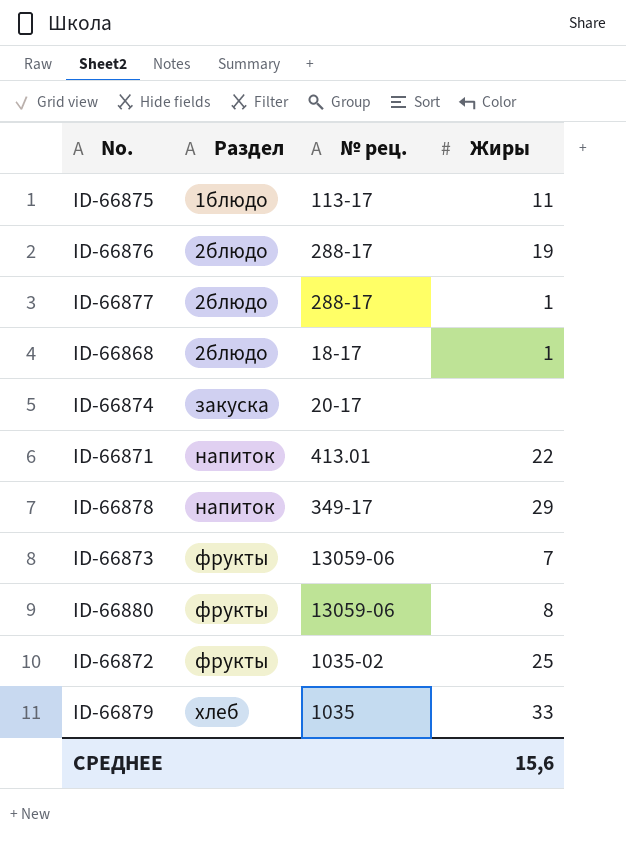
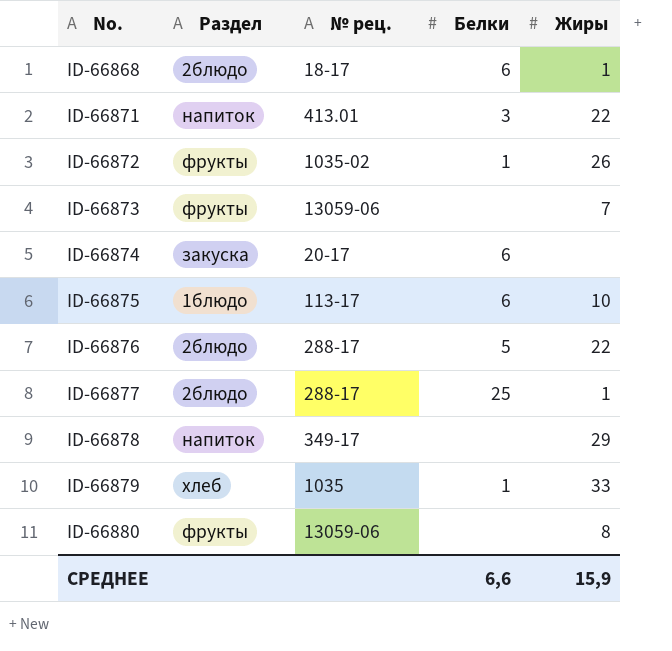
row order: Раздел ascending -> No. ascending
column Белки | position: none -> 4
ID-66872 | Жиры: 25 -> 26
ID-66875 | Жиры: 11 -> 10
ID-66876 | Жиры: 19 -> 22
СРЕДНЕЕ | Жиры: 15,6 -> 15,9

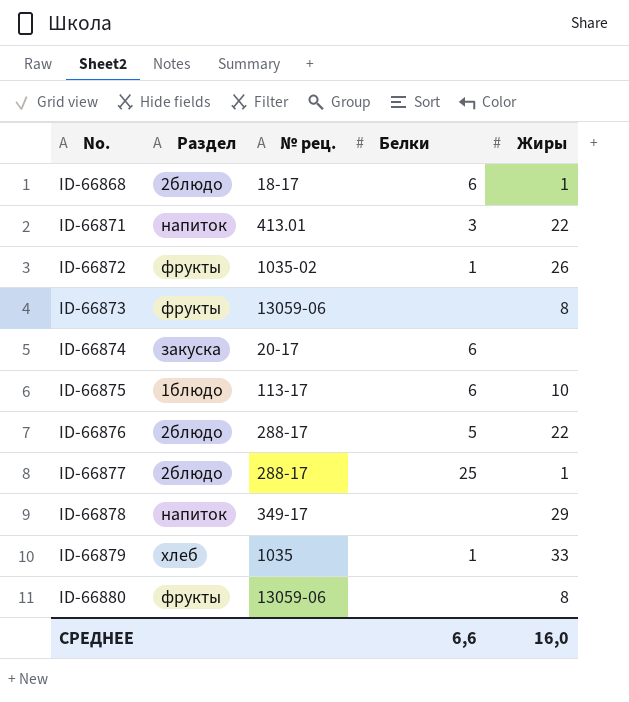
ID-66873 | Жиры: 7 -> 8
СРЕДНЕЕ | Жиры: 15,9 -> 16,0

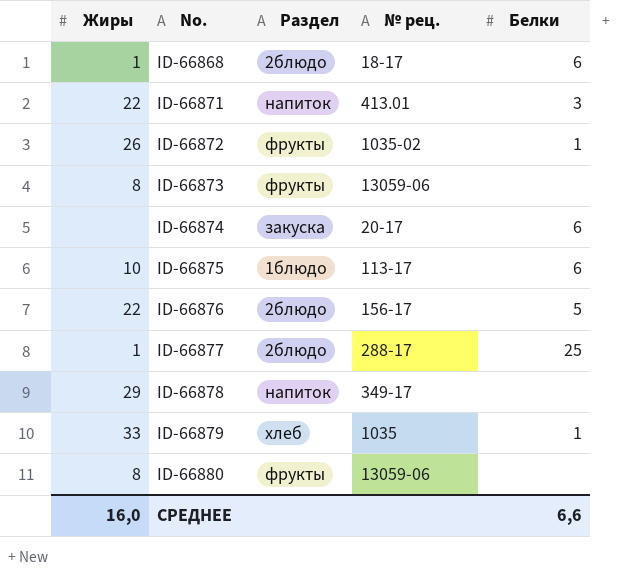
column Жиры | position: 5 -> 1
ID-66876 | № рец.: 288-17 -> 156-17

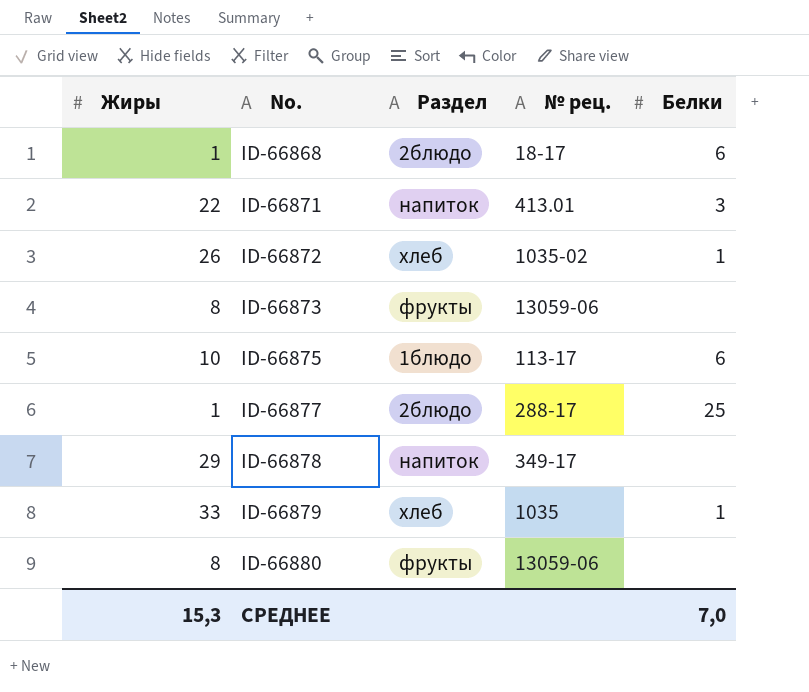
row ID-66874: none | закуска | 20-17 | 6 -> none
row ID-66876: 22 | 2блюдо | 156-17 | 5 -> none
ID-66872 | Раздел: фрукты -> хлеб
СРЕДНЕЕ | Жиры: 16,0 -> 15,3
СРЕДНЕЕ | Белки: 6,6 -> 7,0

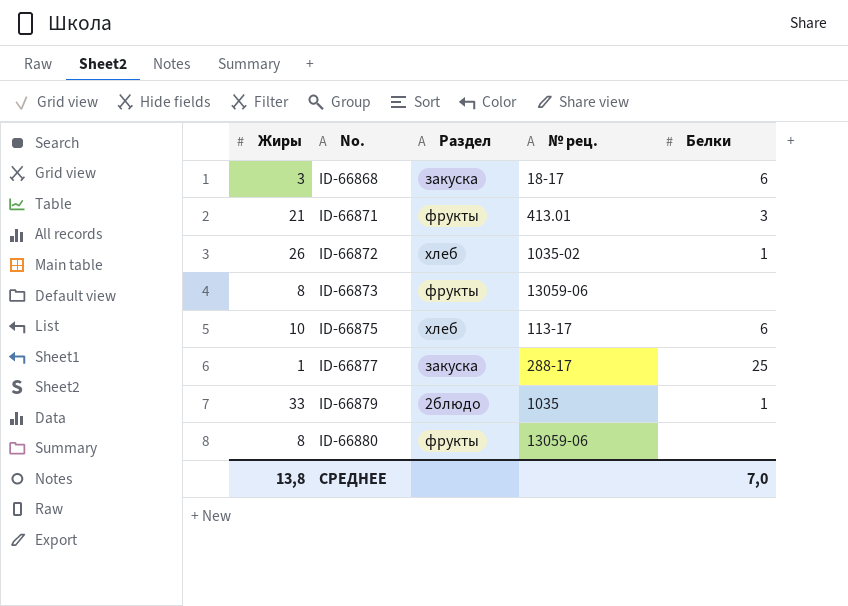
row ID-66878: 29 | напиток | 349-17 | none -> none
ID-66868 | Жиры: 1 -> 3
ID-66868 | Раздел: 2блюдо -> закуска
ID-66871 | Жиры: 22 -> 21
ID-66871 | Раздел: напиток -> фрукты
ID-66875 | Раздел: 1блюдо -> хлеб
ID-66877 | Раздел: 2блюдо -> закуска
ID-66879 | Раздел: хлеб -> 2блюдо
СРЕДНЕЕ | Жиры: 15,3 -> 13,8

